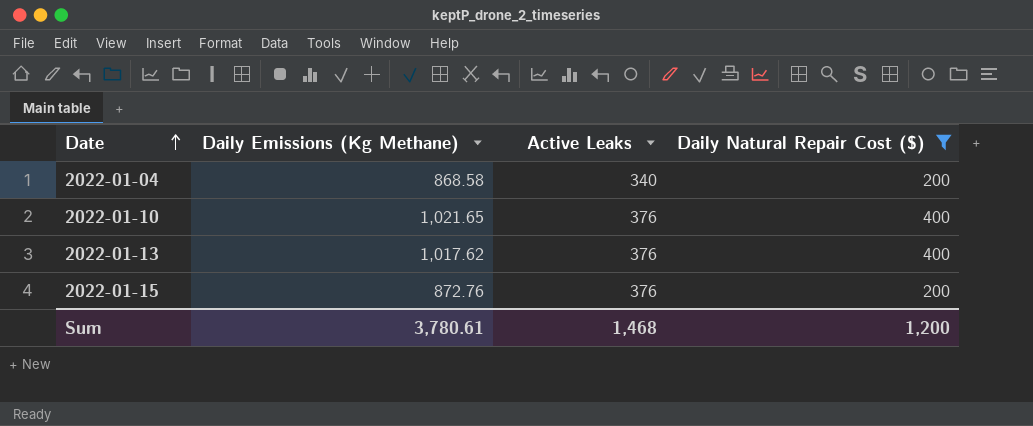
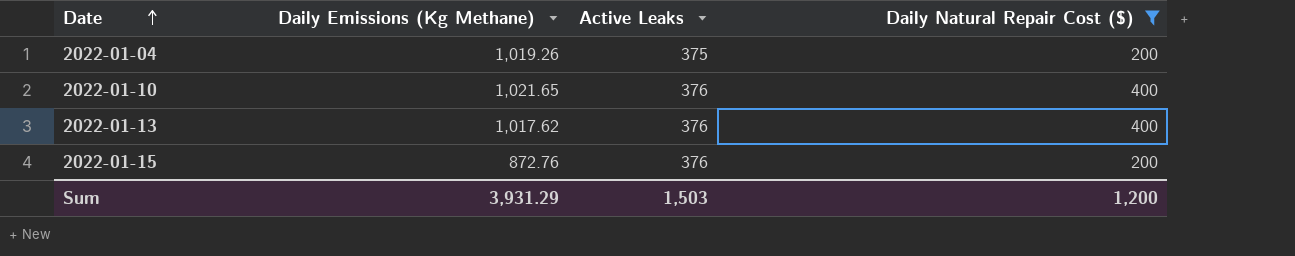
2022-01-04 | Daily Emissions (Kg Methane): 868.58 -> 1,019.26
2022-01-04 | Active Leaks: 340 -> 375
Sum | Daily Emissions (Kg Methane): 3,780.61 -> 3,931.29
Sum | Active Leaks: 1,468 -> 1,503

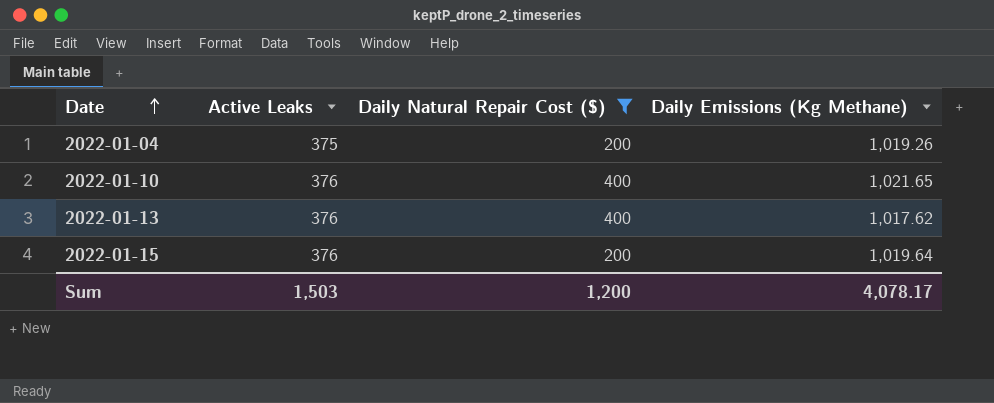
column Daily Emissions (Kg Methane) | position: 2 -> 4
2022-01-15 | Daily Emissions (Kg Methane): 872.76 -> 1,019.64
Sum | Daily Emissions (Kg Methane): 3,931.29 -> 4,078.17

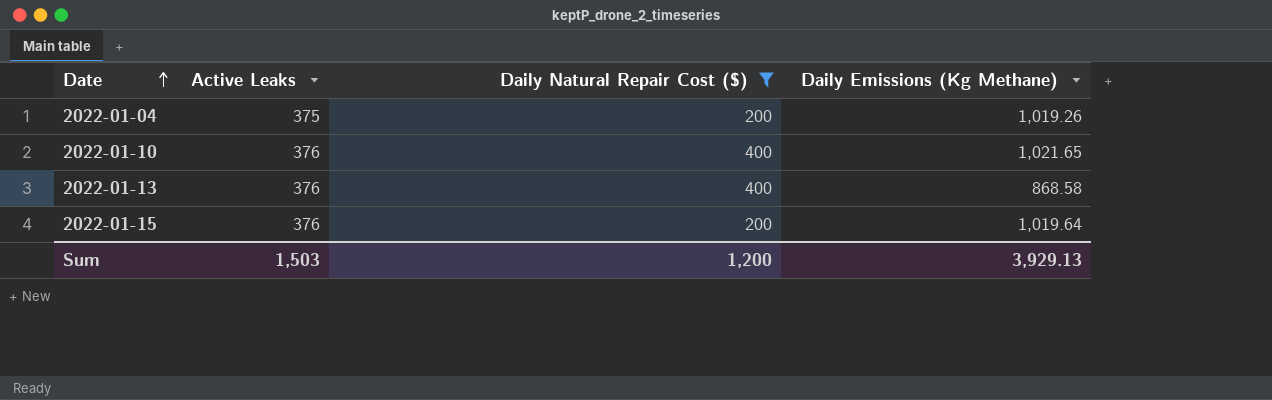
2022-01-13 | Daily Emissions (Kg Methane): 1,017.62 -> 868.58
Sum | Daily Emissions (Kg Methane): 4,078.17 -> 3,929.13

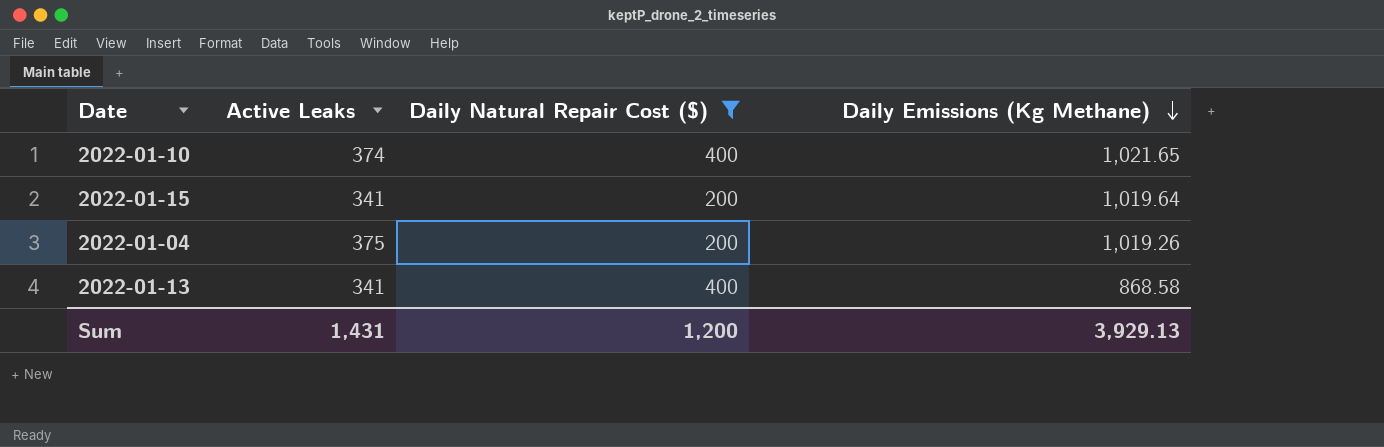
row order: Date ascending -> Daily Emissions (Kg Methane) descending
2022-01-10 | Active Leaks: 376 -> 374
2022-01-15 | Active Leaks: 376 -> 341
2022-01-13 | Active Leaks: 376 -> 341
Sum | Active Leaks: 1,503 -> 1,431

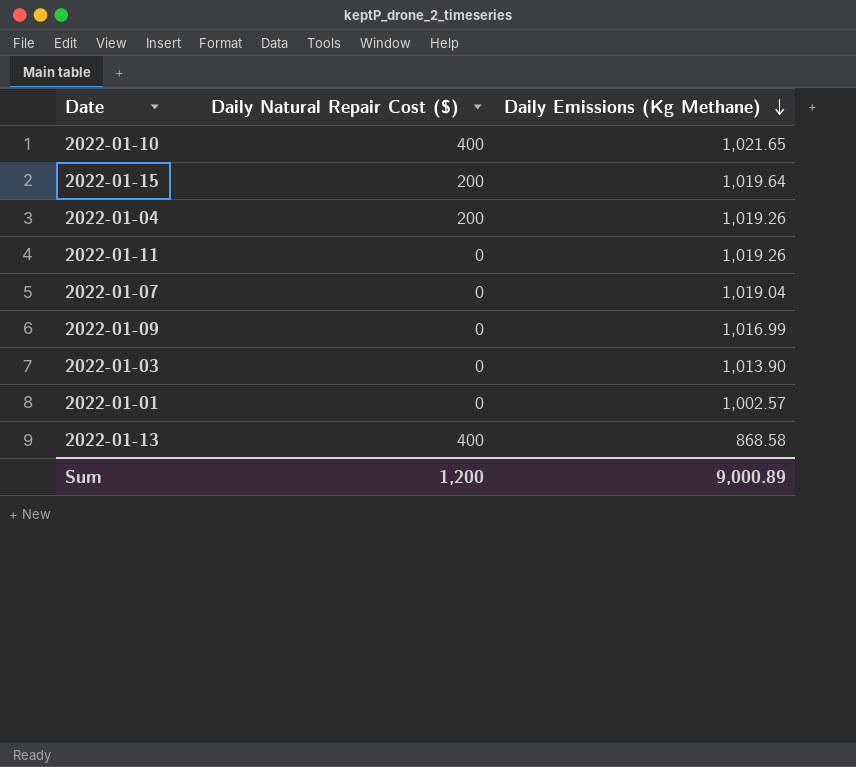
filter: Daily Natural Repair Cost ($) != 0 -> none
column Active Leaks | position: 2 -> none
Sum | Daily Emissions (Kg Methane): 3,929.13 -> 9,000.89

